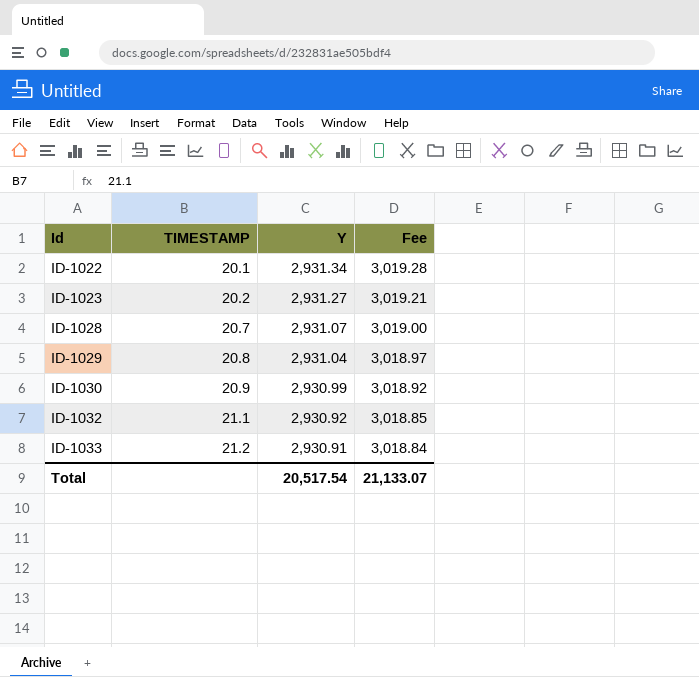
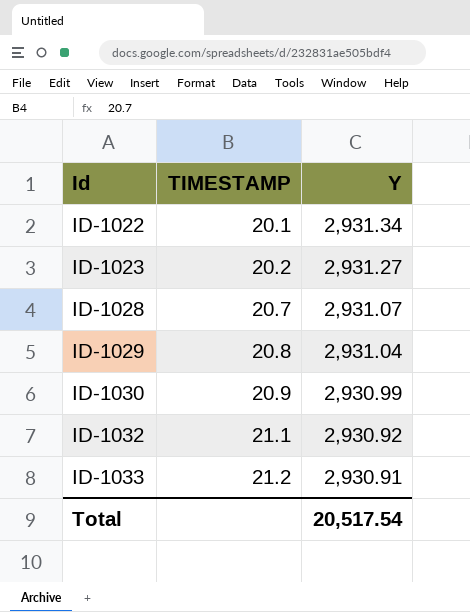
column Fee | formula: [Y] * 1.03 -> none

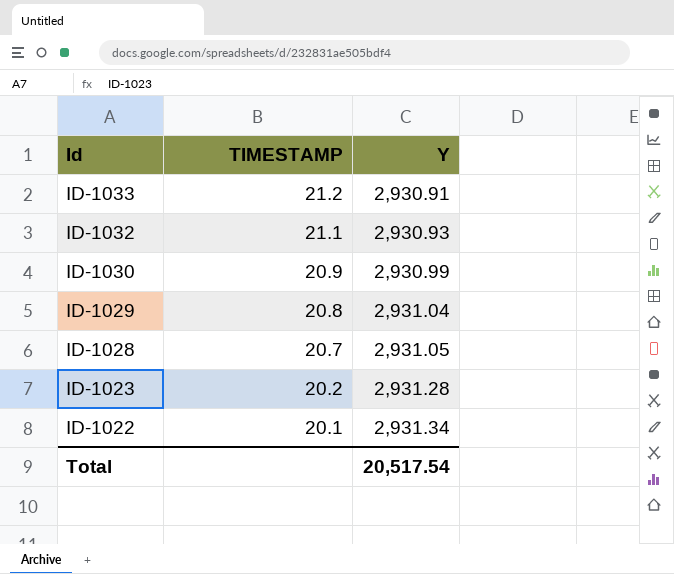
row order: Id ascending -> Id descending
ID-1032 | Y: 2,930.92 -> 2,930.93
ID-1028 | Y: 2,931.07 -> 2,931.05
ID-1023 | Y: 2,931.27 -> 2,931.28

